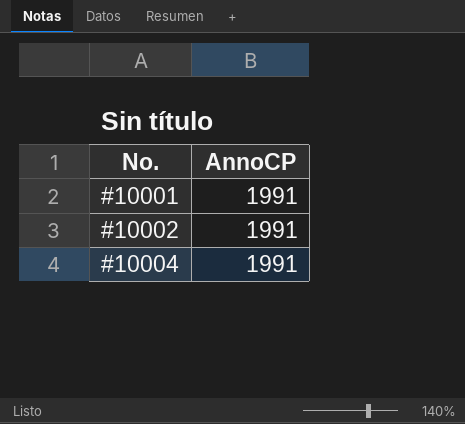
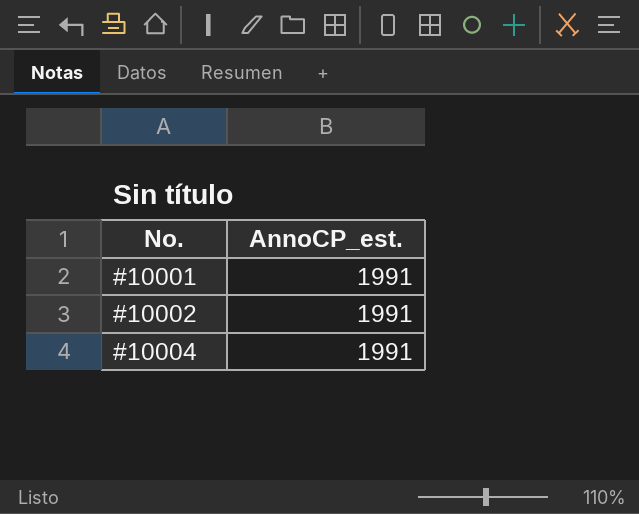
column name: AnnoCP -> AnnoCP_est.

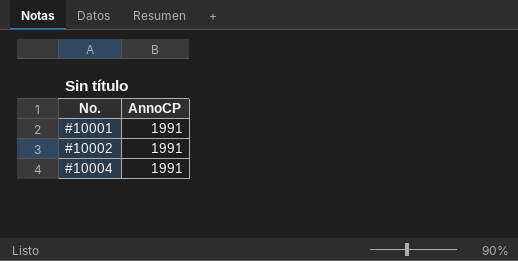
column name: AnnoCP_est. -> AnnoCP

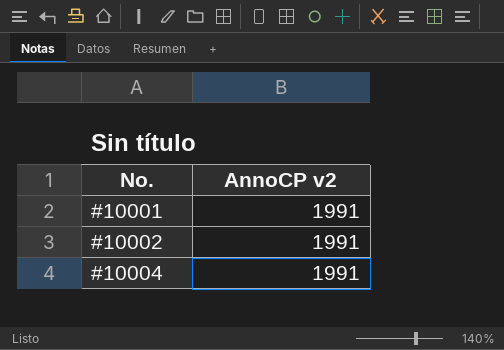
column name: AnnoCP -> AnnoCP v2

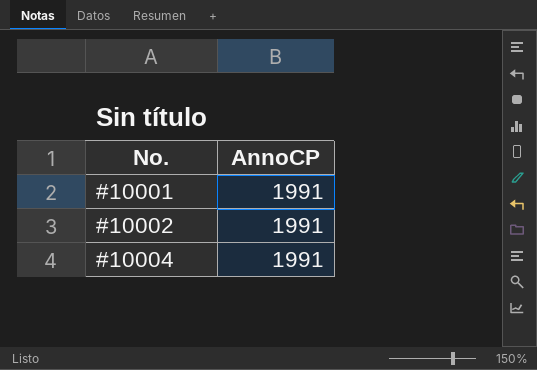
column name: AnnoCP v2 -> AnnoCP

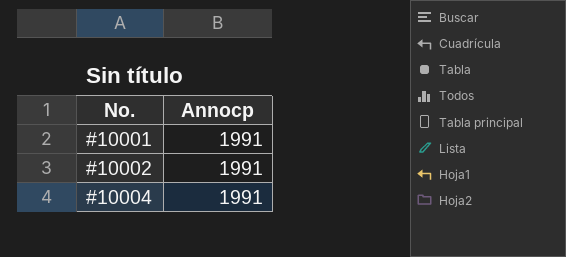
column name: AnnoCP -> Annocp

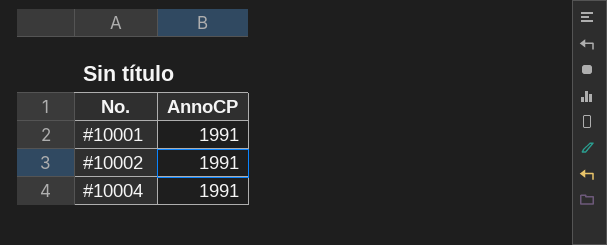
column name: Annocp -> AnnoCP

